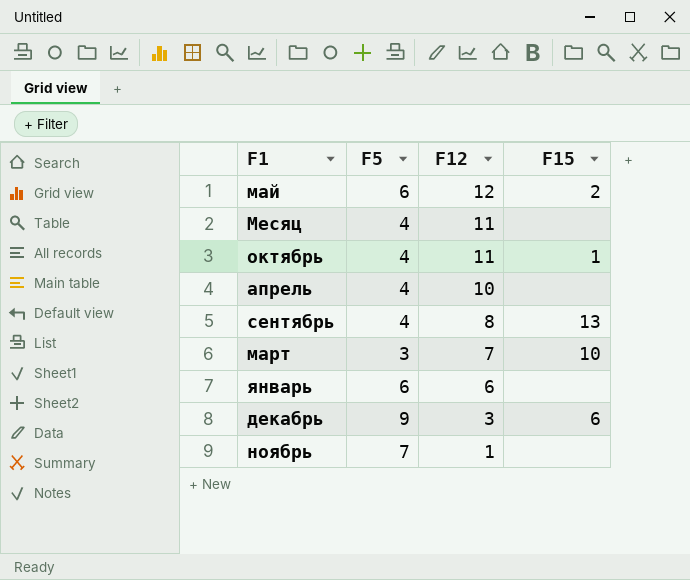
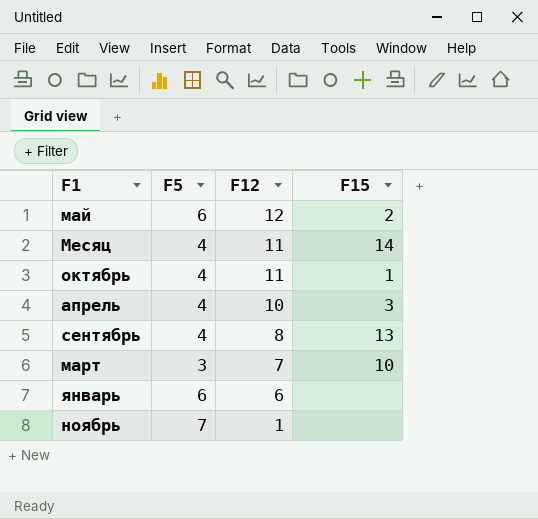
row декабрь: 9 | 3 | 6 -> none
Месяц | F15: none -> 14
апрель | F15: none -> 3

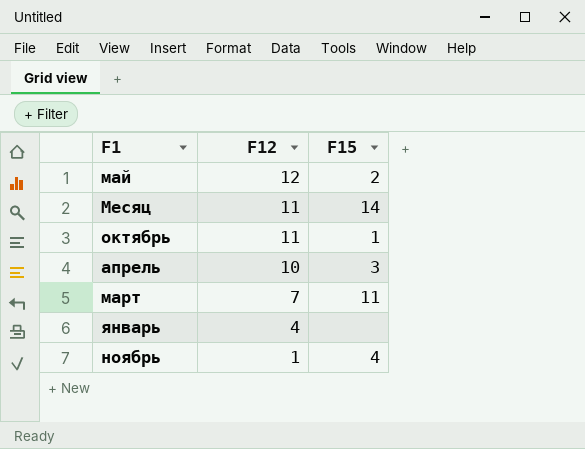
column F5 | position: 2 -> none
row сентябрь: 4 | 8 | 13 -> none
март | F15: 10 -> 11
январь | F12: 6 -> 4
ноябрь | F15: none -> 4

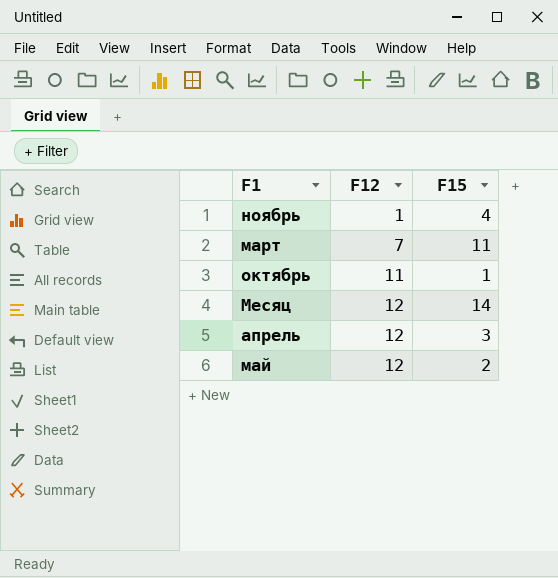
row order: F12 descending -> F12 ascending
row январь: 4 | none -> none
Месяц | F12: 11 -> 12
апрель | F12: 10 -> 12

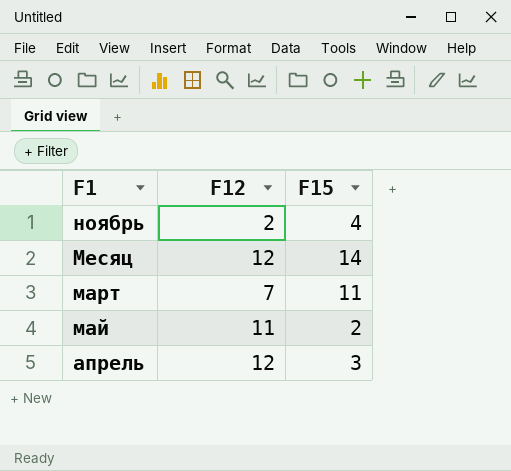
row order: F12 ascending -> F1 descending
row октябрь: 11 | 1 -> none
ноябрь | F12: 1 -> 2
май | F12: 12 -> 11

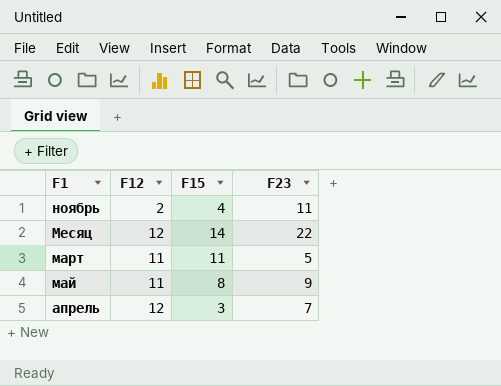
column F23 | position: none -> 4
март | F12: 7 -> 11
май | F15: 2 -> 8

